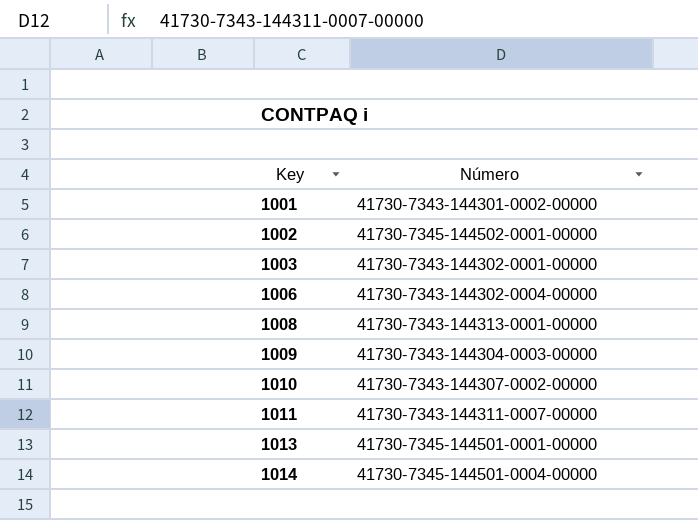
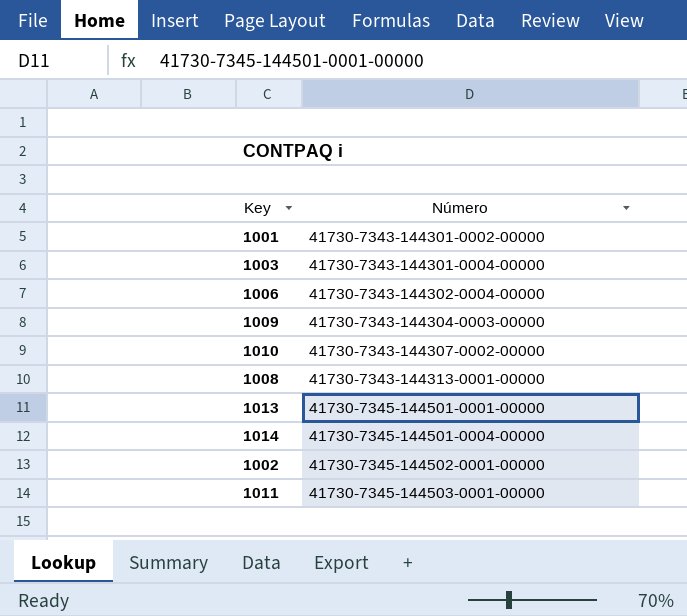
row order: Key ascending -> Número ascending
1003 | Número: 41730-7343-144302-0001-00000 -> 41730-7343-144301-0004-00000
1011 | Número: 41730-7343-144311-0007-00000 -> 41730-7345-144503-0001-00000

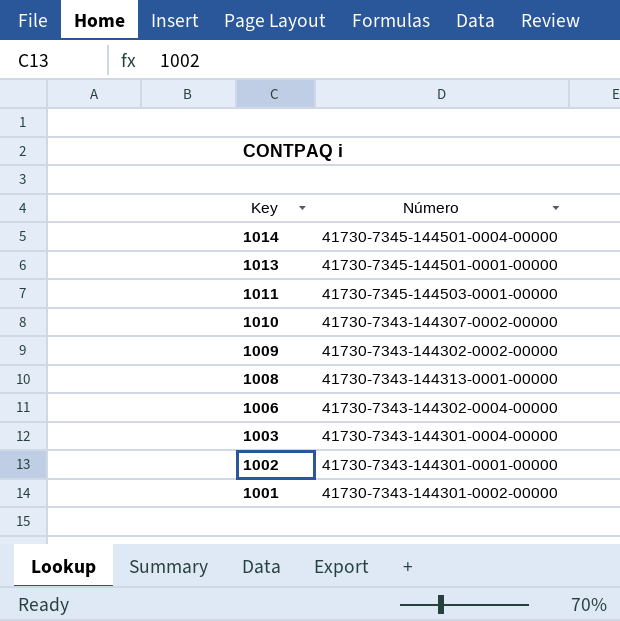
row order: Número ascending -> Key descending
1009 | Número: 41730-7343-144304-0003-00000 -> 41730-7343-144302-0002-00000
1002 | Número: 41730-7345-144502-0001-00000 -> 41730-7343-144301-0001-00000

